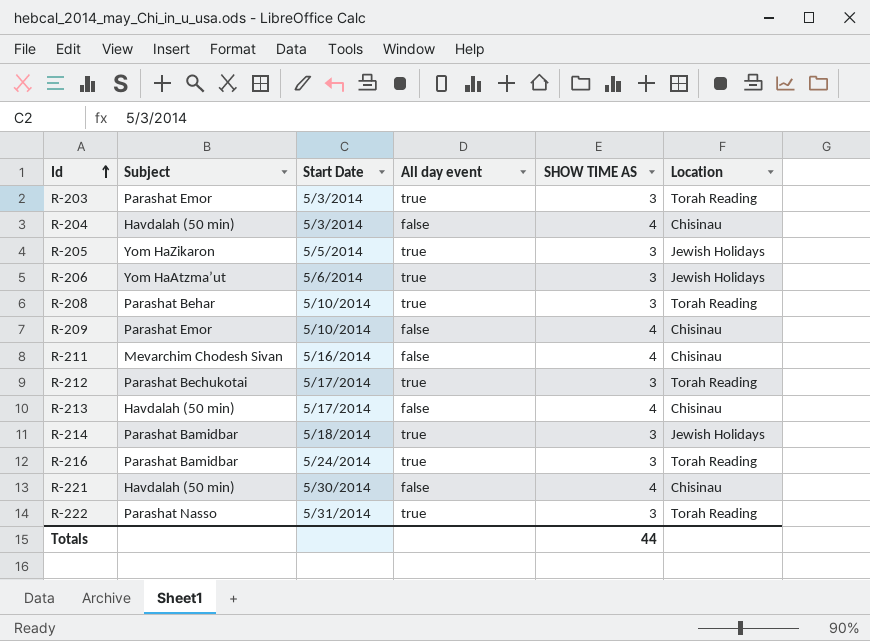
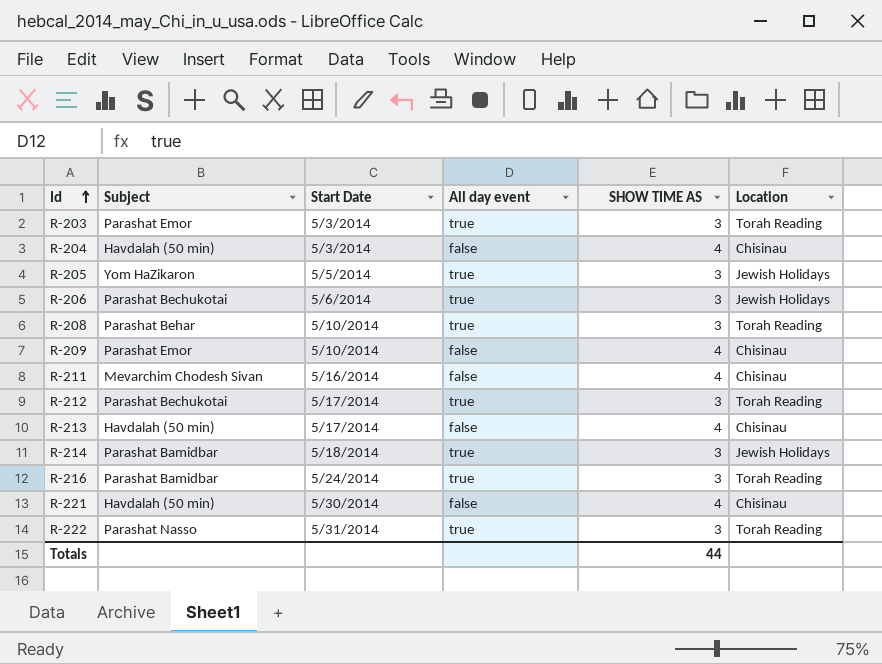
R-206 | Subject: Yom HaAtzma’ut -> Parashat Bechukotai

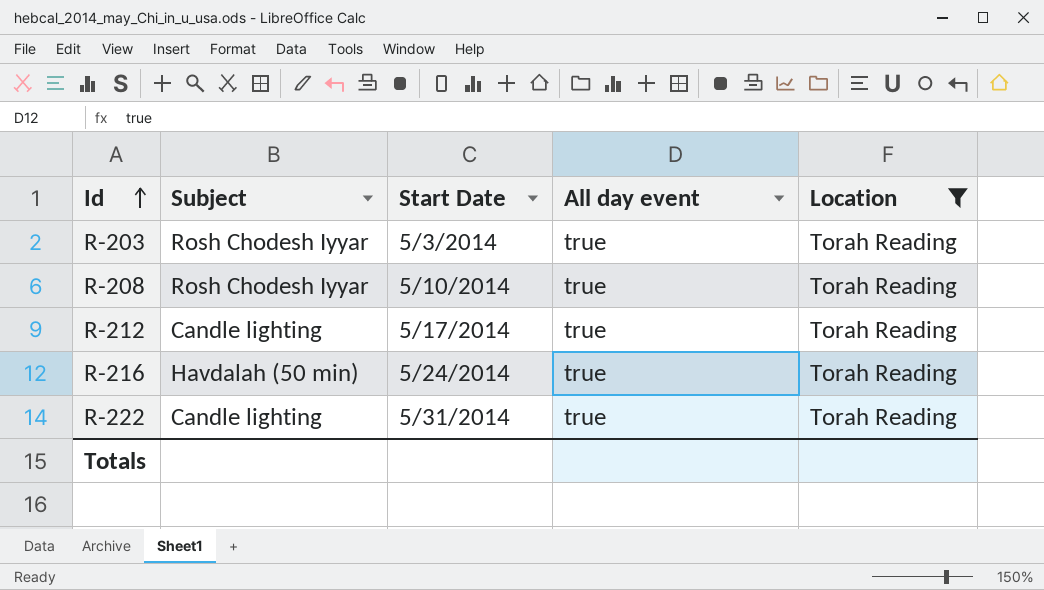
filter: none -> Location = Torah Reading
column SHOW TIME AS | position: 5 -> none
R-203 | Subject: Parashat Emor -> Rosh Chodesh Iyyar
R-208 | Subject: Parashat Behar -> Rosh Chodesh Iyyar
R-212 | Subject: Parashat Bechukotai -> Candle lighting
R-216 | Subject: Parashat Bamidbar -> Havdalah (50 min)
R-222 | Subject: Parashat Nasso -> Candle lighting

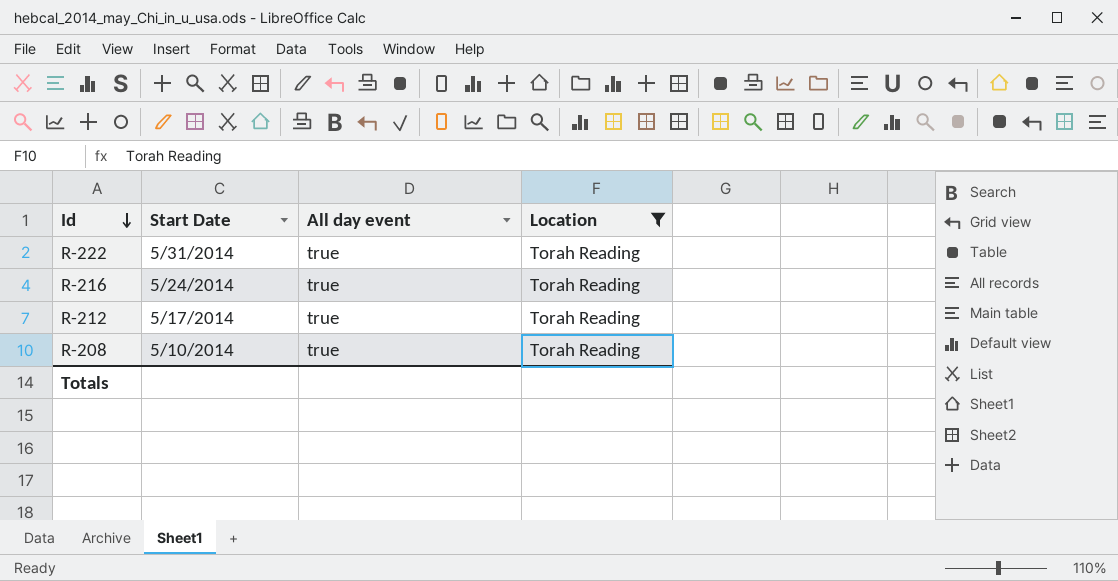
row order: Id ascending -> Id descending
column Subject | position: 2 -> none
row R-203: Rosh Chodesh Iyyar | 5/3/2014 | true | Torah Reading -> none

